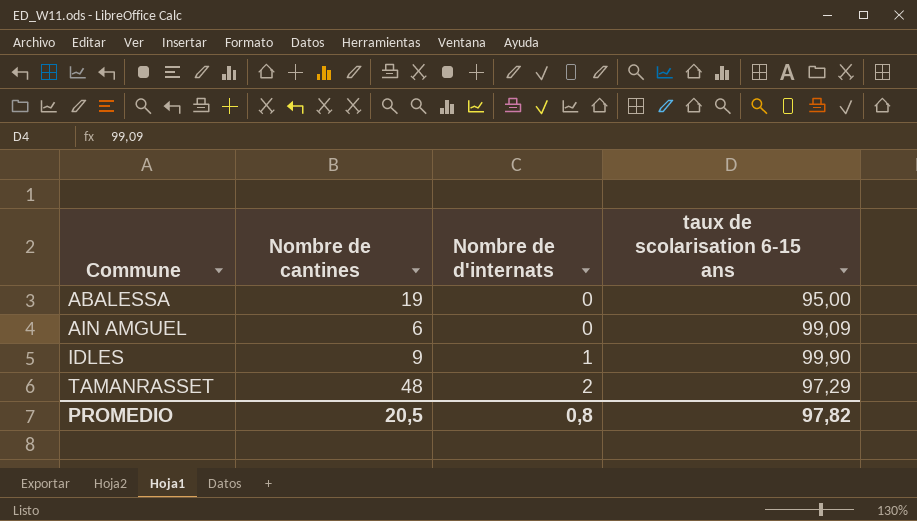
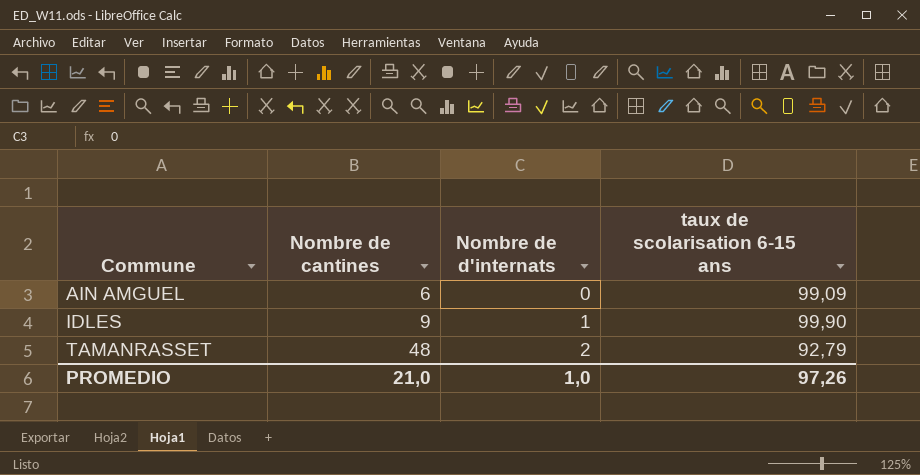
row ABALESSA: 19 | 0 | 95,00 -> none
TAMANRASSET | taux de scolarisation 6-15 ans: 97,29 -> 92,79
PROMEDIO | Nombre de cantines: 20,5 -> 21,0
PROMEDIO | Nombre de d'internats: 0,8 -> 1,0
PROMEDIO | taux de scolarisation 6-15 ans: 97,82 -> 97,26

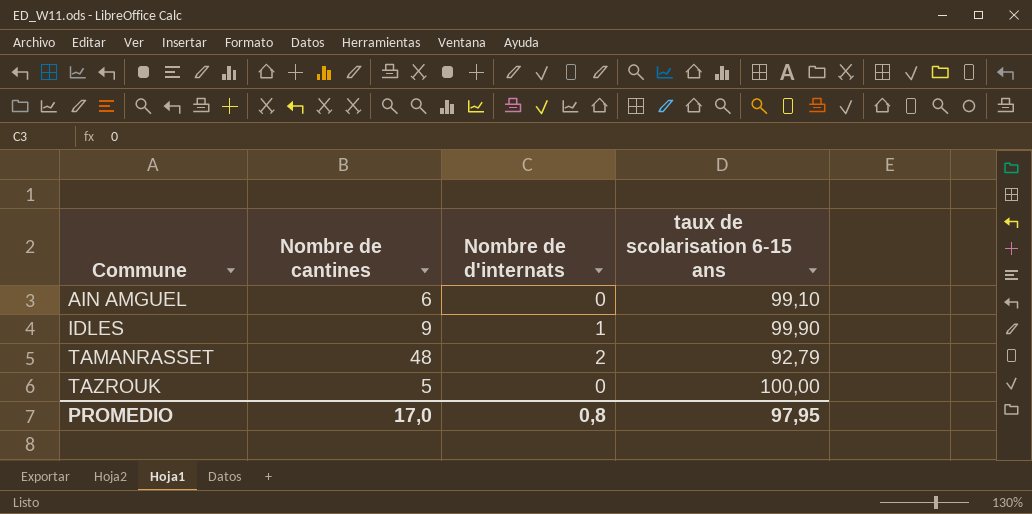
AIN AMGUEL | taux de scolarisation 6-15 ans: 99,09 -> 99,10
row TAZROUK: none -> 5 | 0 | 100,00
PROMEDIO | Nombre de cantines: 21,0 -> 17,0
PROMEDIO | Nombre de d'internats: 1,0 -> 0,8
PROMEDIO | taux de scolarisation 6-15 ans: 97,26 -> 97,95

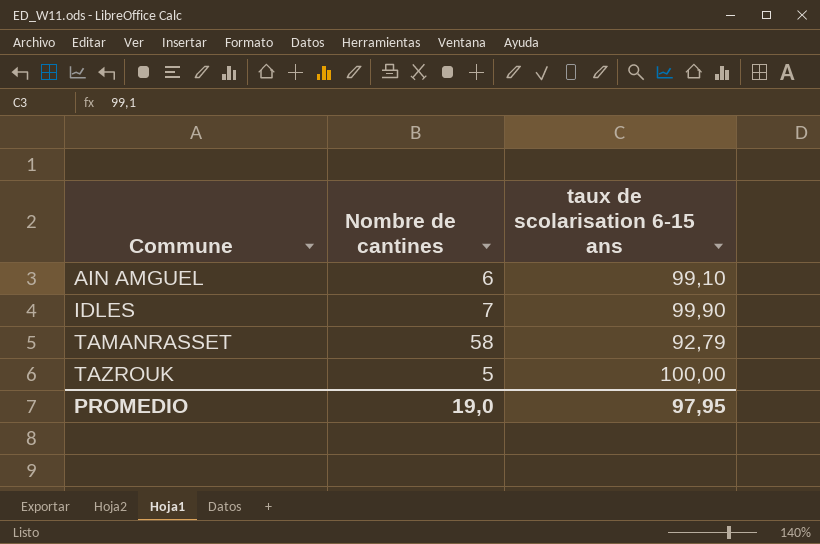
column Nombre de d'internats | position: 3 -> none
IDLES | Nombre de cantines: 9 -> 7
TAMANRASSET | Nombre de cantines: 48 -> 58
PROMEDIO | Nombre de cantines: 17,0 -> 19,0

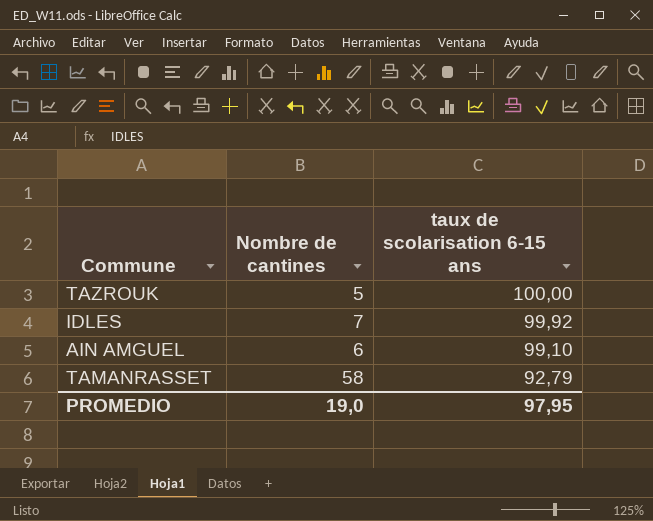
row order: Commune ascending -> taux de scolarisation 6-15 ans descending
IDLES | taux de scolarisation 6-15 ans: 99,90 -> 99,92

